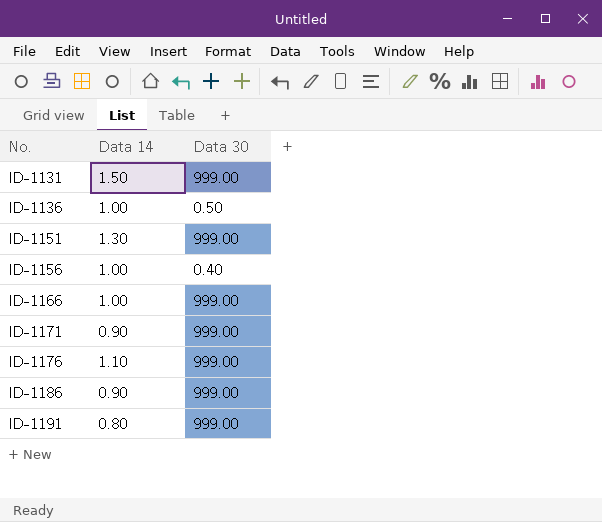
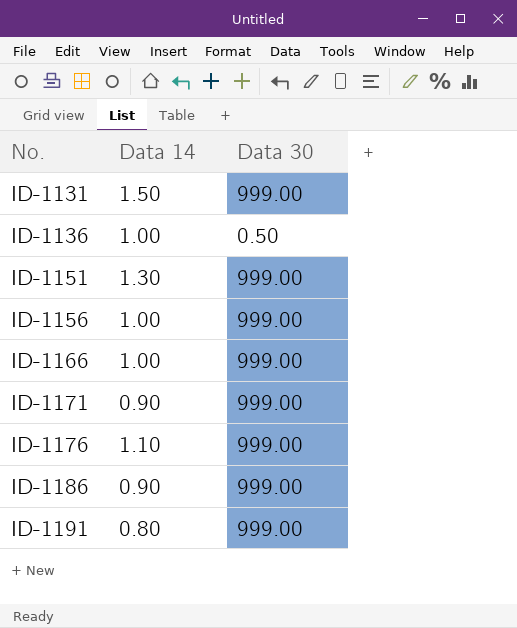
ID-1156 | Data 30: 0.40 -> 999.00

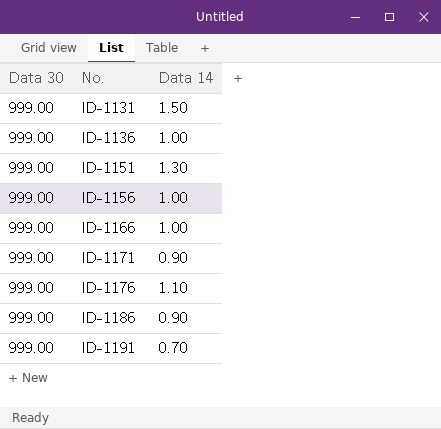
column Data 30 | position: 3 -> 1
ID-1136 | Data 30: 0.50 -> 999.00
ID-1191 | Data 14: 0.80 -> 0.70

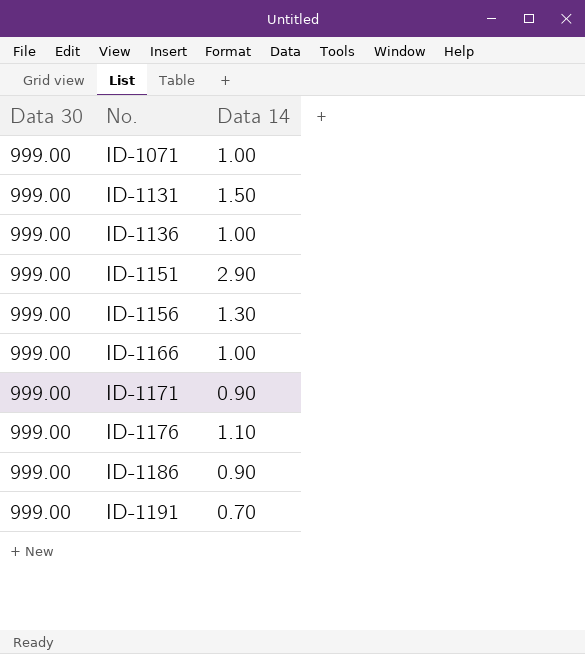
row ID-1071: none -> 999.00 | 1.00
ID-1151 | Data 14: 1.30 -> 2.90
ID-1156 | Data 14: 1.00 -> 1.30

